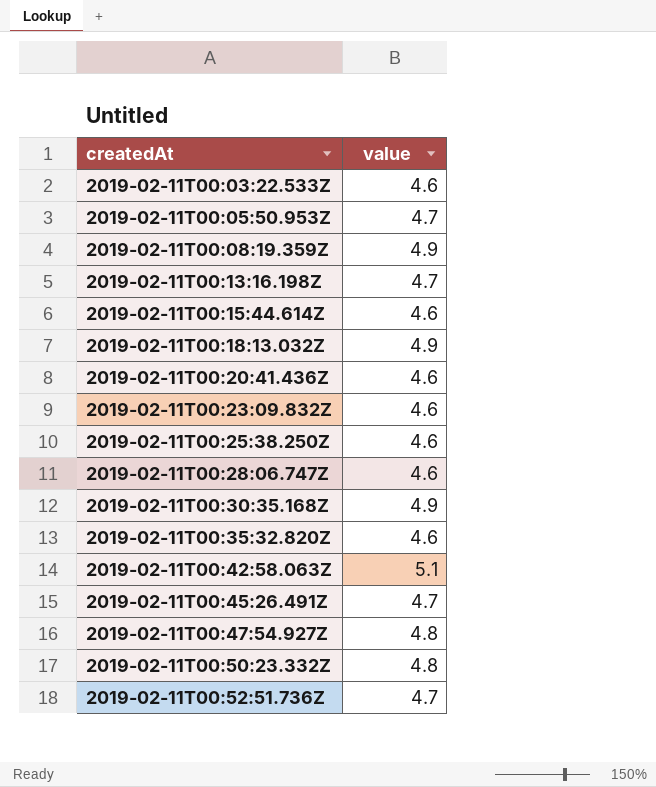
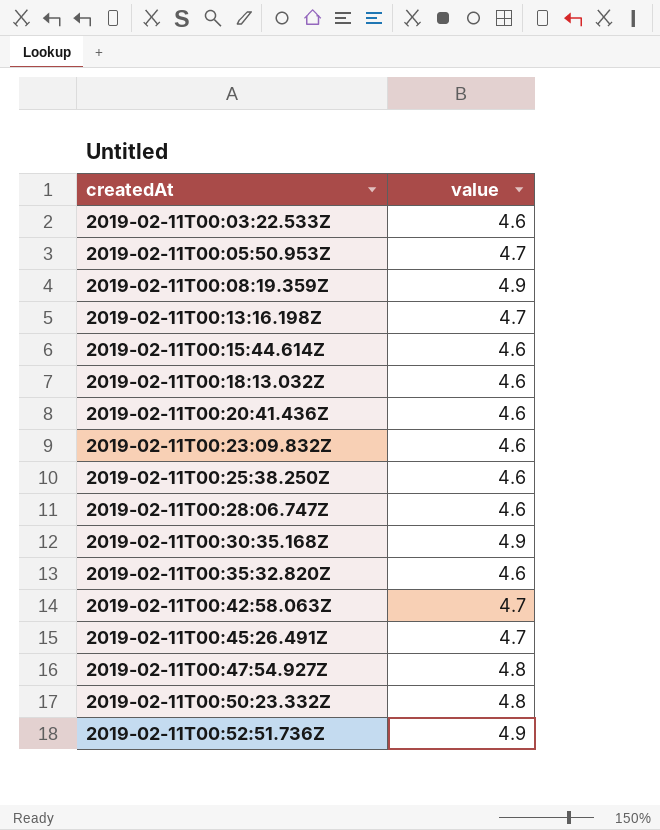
2019-02-11T00:18:13.032Z | value: 4.9 -> 4.6
2019-02-11T00:42:58.063Z | value: 5.1 -> 4.7
2019-02-11T00:52:51.736Z | value: 4.7 -> 4.9

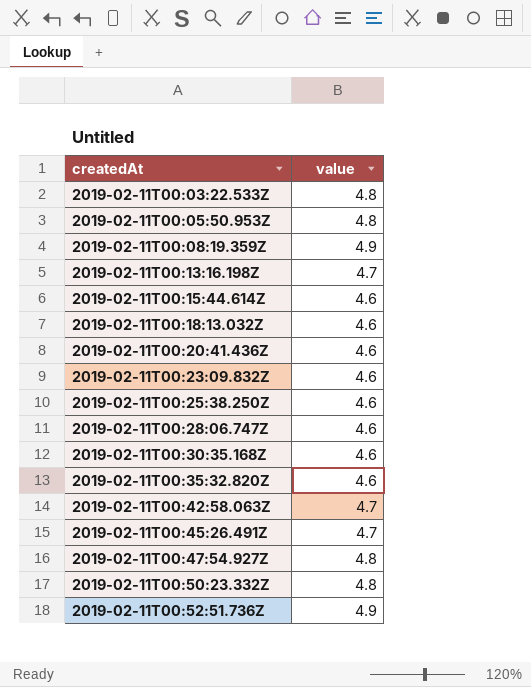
2019-02-11T00:03:22.533Z | value: 4.6 -> 4.8
2019-02-11T00:05:50.953Z | value: 4.7 -> 4.8
2019-02-11T00:30:35.168Z | value: 4.9 -> 4.6

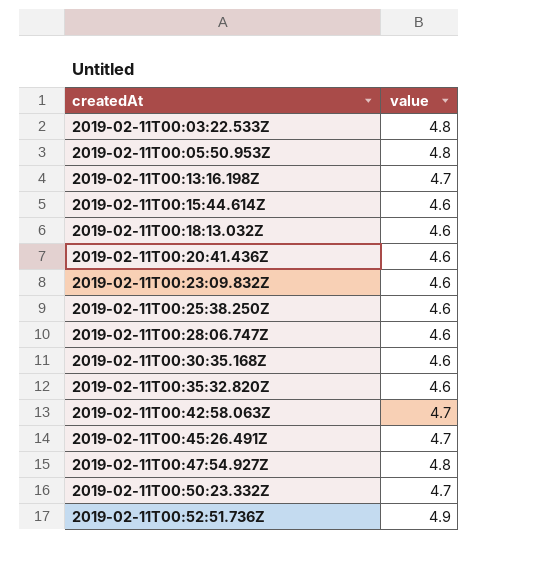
row 2019-02-11T00:08:19.359Z: 4.9 -> none
2019-02-11T00:50:23.332Z | value: 4.8 -> 4.7

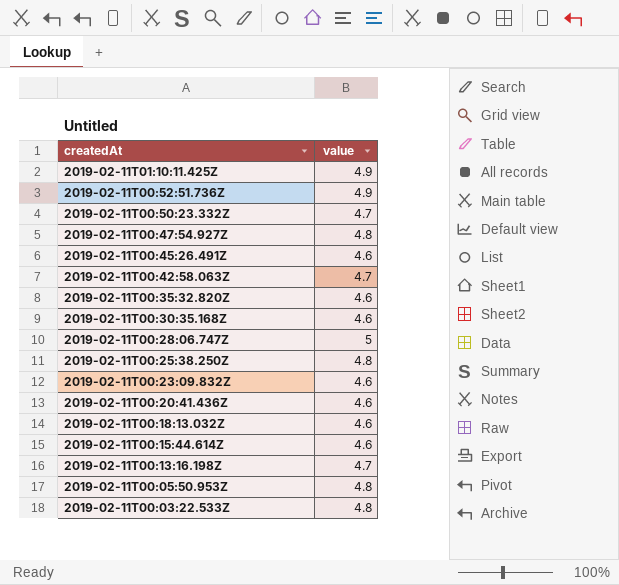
row order: createdAt ascending -> createdAt descending
row 2019-02-11T01:10:11.425Z: none -> 4.9
2019-02-11T00:45:26.491Z | value: 4.7 -> 4.6
2019-02-11T00:28:06.747Z | value: 4.6 -> 5
2019-02-11T00:25:38.250Z | value: 4.6 -> 4.8

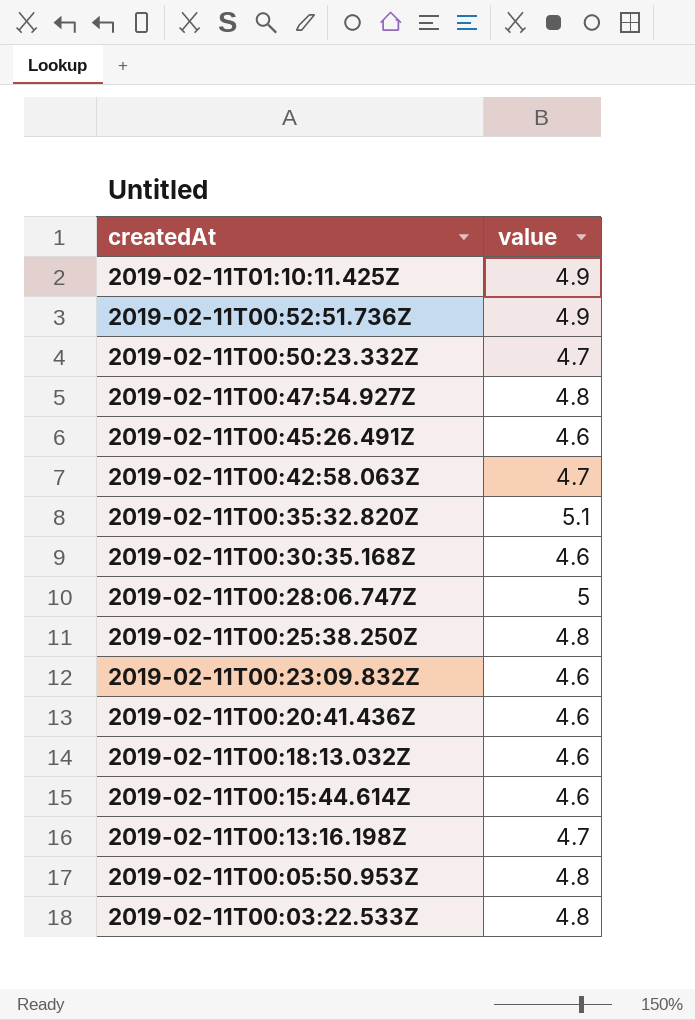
2019-02-11T00:35:32.820Z | value: 4.6 -> 5.1

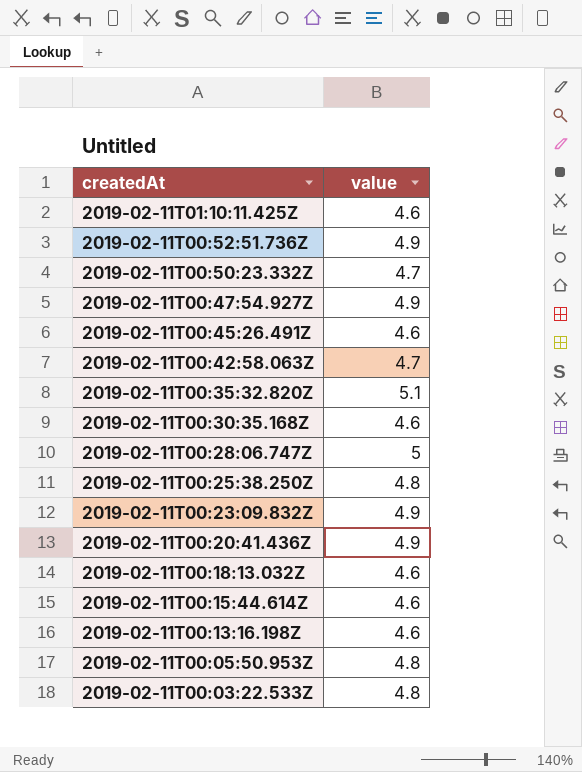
2019-02-11T01:10:11.425Z | value: 4.9 -> 4.6
2019-02-11T00:47:54.927Z | value: 4.8 -> 4.9
2019-02-11T00:23:09.832Z | value: 4.6 -> 4.9
2019-02-11T00:20:41.436Z | value: 4.6 -> 4.9
2019-02-11T00:13:16.198Z | value: 4.7 -> 4.6

